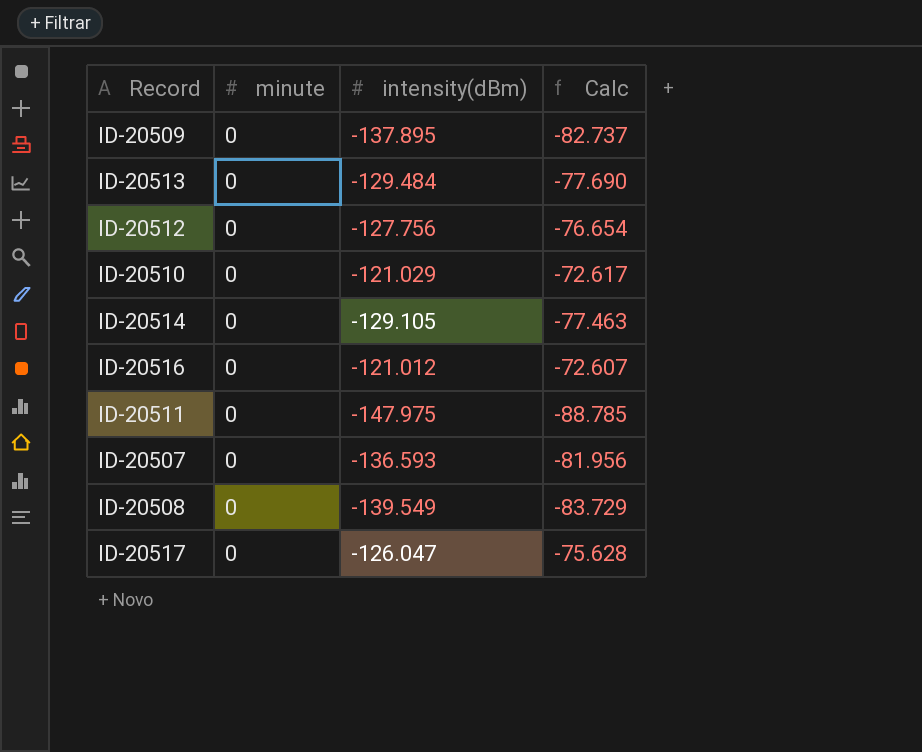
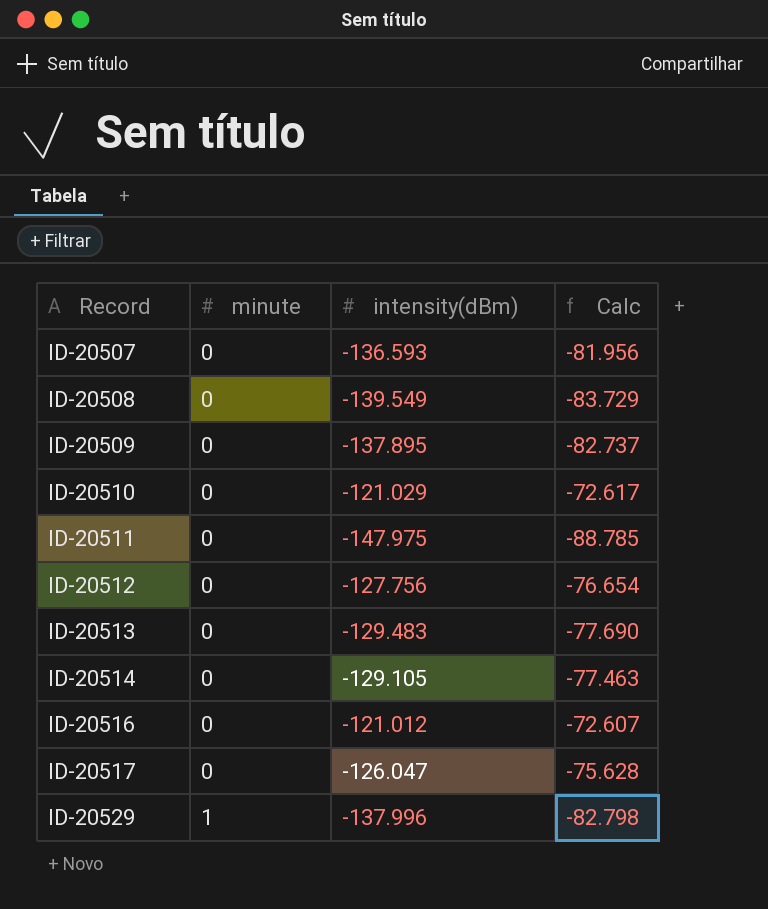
row order: none -> Record ascending
ID-20513 | intensity(dBm): -129.484 -> -129.483
row ID-20529: none -> 1 | -137.996 | -82.798

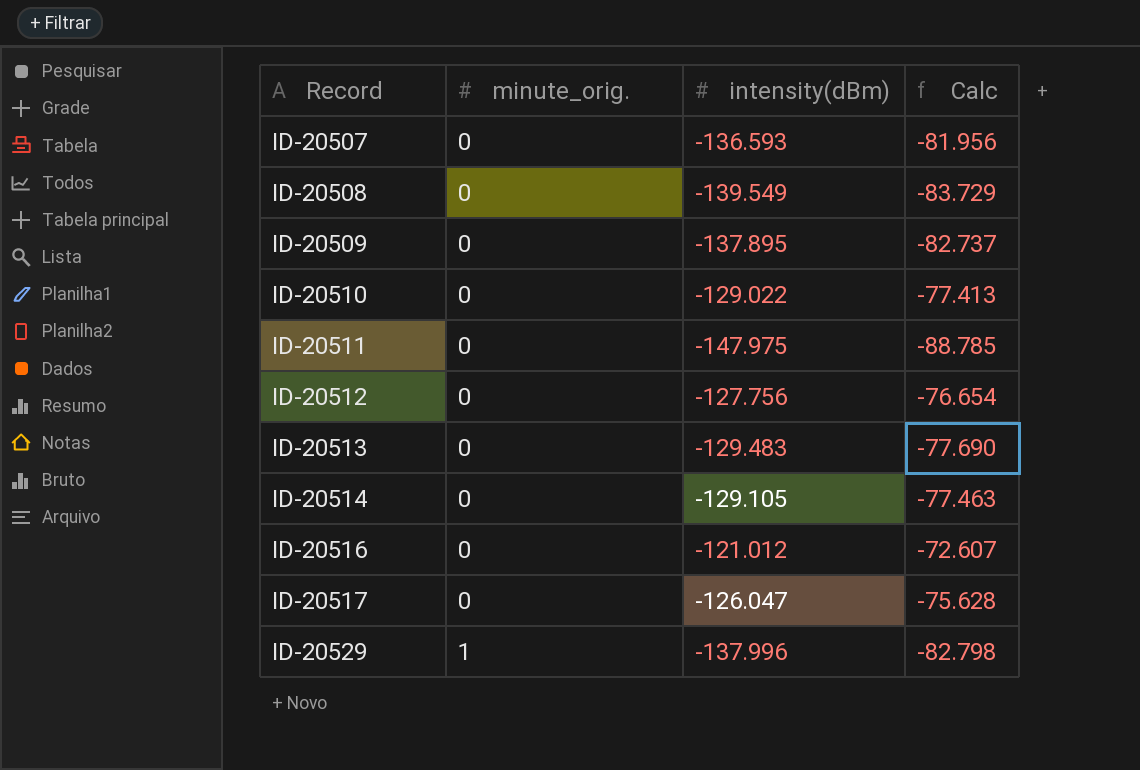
column name: minute -> minute_orig.
ID-20510 | intensity(dBm): -121.029 -> -129.022
ID-20510 | Calc: -72.617 -> -77.413

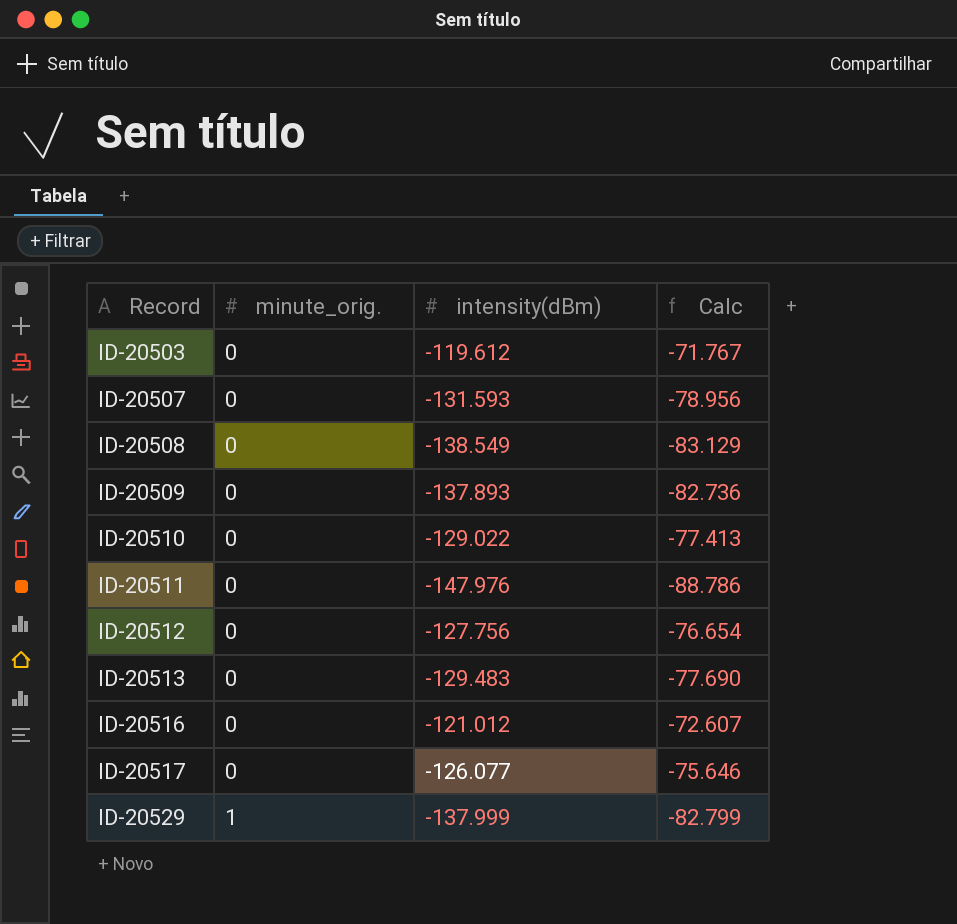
row ID-20514: 0 | -129.105 | -77.463 -> none
row ID-20503: none -> 0 | -119.612 | -71.767
ID-20507 | intensity(dBm): -136.593 -> -131.593
ID-20507 | Calc: -81.956 -> -78.956
ID-20508 | intensity(dBm): -139.549 -> -138.549
ID-20508 | Calc: -83.729 -> -83.129
ID-20509 | intensity(dBm): -137.895 -> -137.893
ID-20509 | Calc: -82.737 -> -82.736
ID-20511 | intensity(dBm): -147.975 -> -147.976
ID-20511 | Calc: -88.785 -> -88.786
ID-20517 | intensity(dBm): -126.047 -> -126.077
ID-20517 | Calc: -75.628 -> -75.646
ID-20529 | intensity(dBm): -137.996 -> -137.999
ID-20529 | Calc: -82.798 -> -82.799

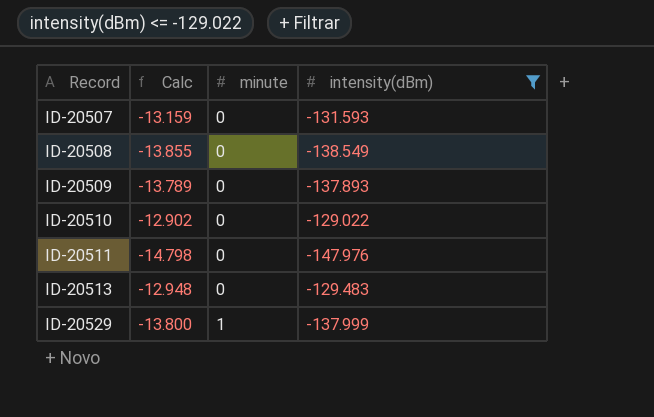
filter: none -> intensity(dBm) <= -129.022
column Calc | formula: [intensity(dBm)] * 0.6 -> [intensity(dBm)] * 0.1
column Calc | position: 4 -> 2
column name: minute_orig. -> minute

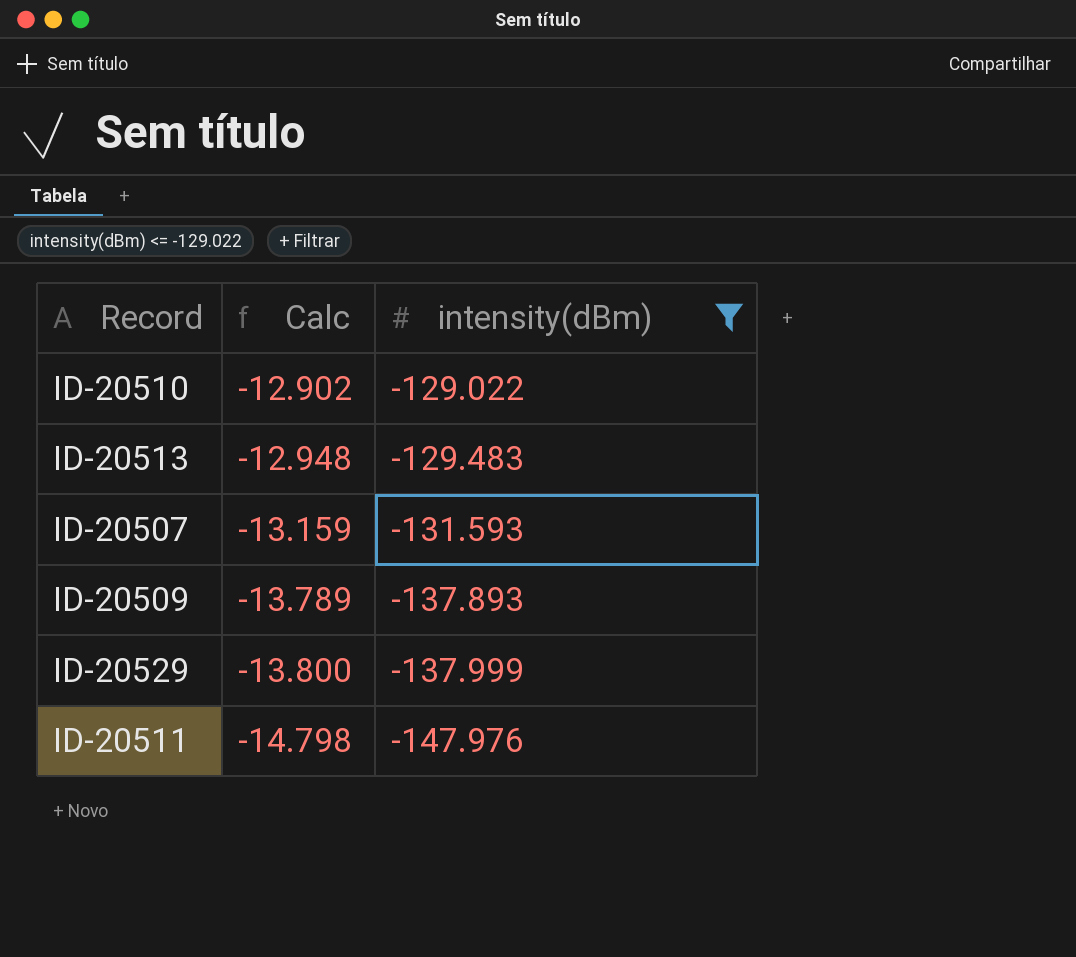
row order: Record ascending -> Calc descending
column minute | position: 3 -> none
row ID-20508: -13.855 | 0 | -138.549 -> none

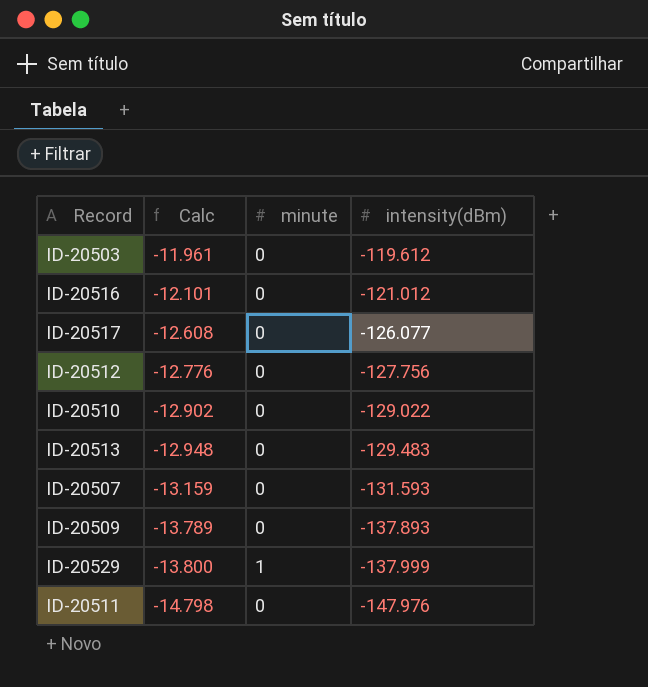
filter: intensity(dBm) <= -129.022 -> none
column minute | position: none -> 3

